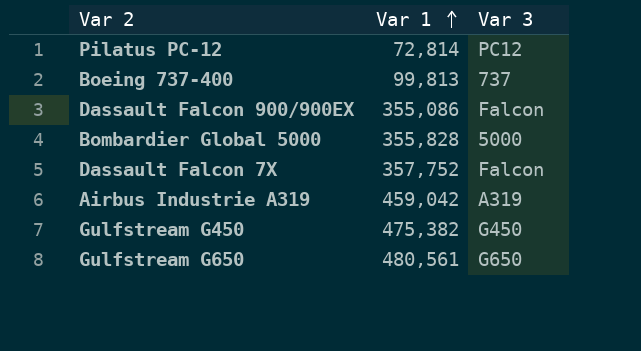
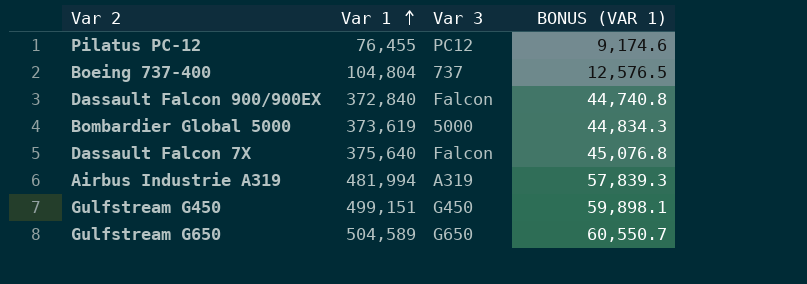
column BONUS (VAR 1) | formula: none -> [Var 1] * 0.12
Pilatus PC-12 | Var 1: 72,814 -> 76,455
Boeing 737-400 | Var 1: 99,813 -> 104,804
Dassault Falcon 900/900EX | Var 1: 355,086 -> 372,840
Bombardier Global 5000 | Var 1: 355,828 -> 373,619
Dassault Falcon 7X | Var 1: 357,752 -> 375,640
Airbus Industrie A319 | Var 1: 459,042 -> 481,994
Gulfstream G450 | Var 1: 475,382 -> 499,151
Gulfstream G650 | Var 1: 480,561 -> 504,589

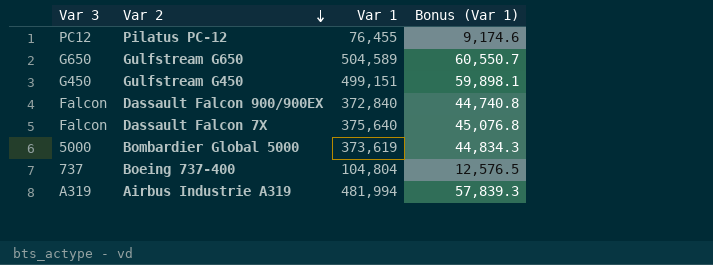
row order: Var 1 ascending -> Var 2 descending
column Var 3 | position: 3 -> 1
column name: BONUS (VAR 1) -> Bonus (Var 1)

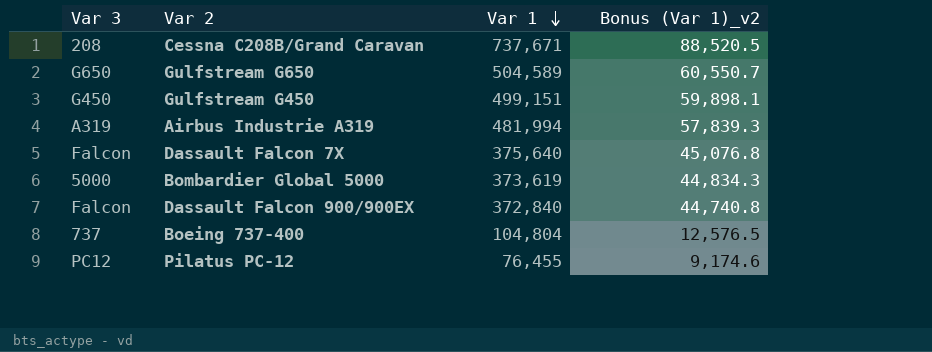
row order: Var 2 descending -> Var 1 descending
column name: Bonus (Var 1) -> Bonus (Var 1)_v2
row Cessna C208B/Grand Caravan: none -> 208 | 737,671 | 88,520.5

